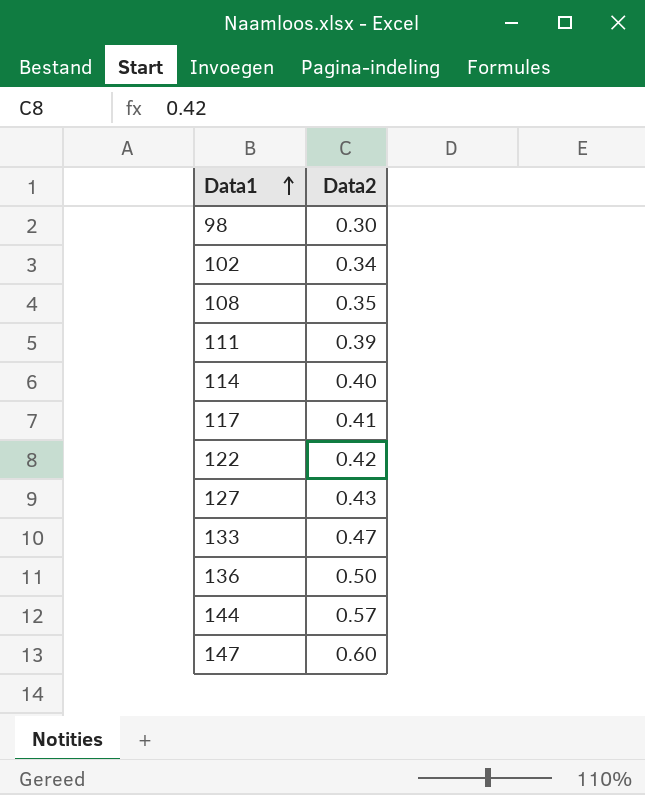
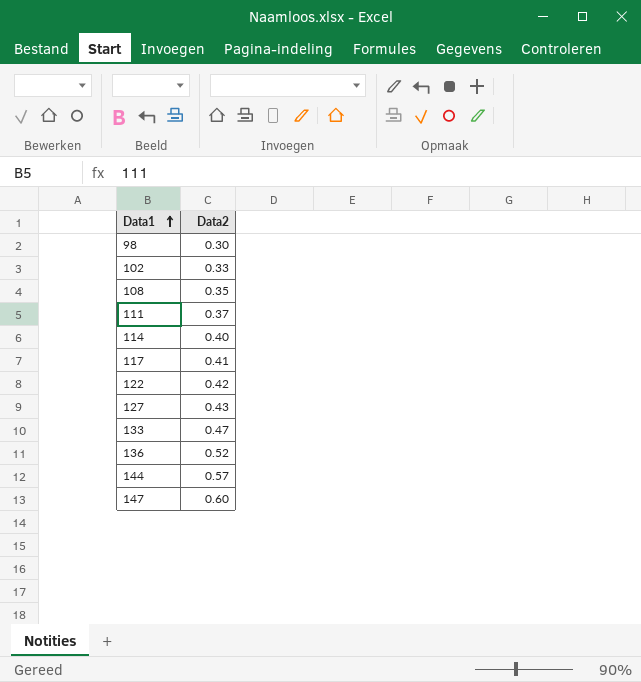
102 | Data2: 0.34 -> 0.33
111 | Data2: 0.39 -> 0.37
136 | Data2: 0.50 -> 0.52

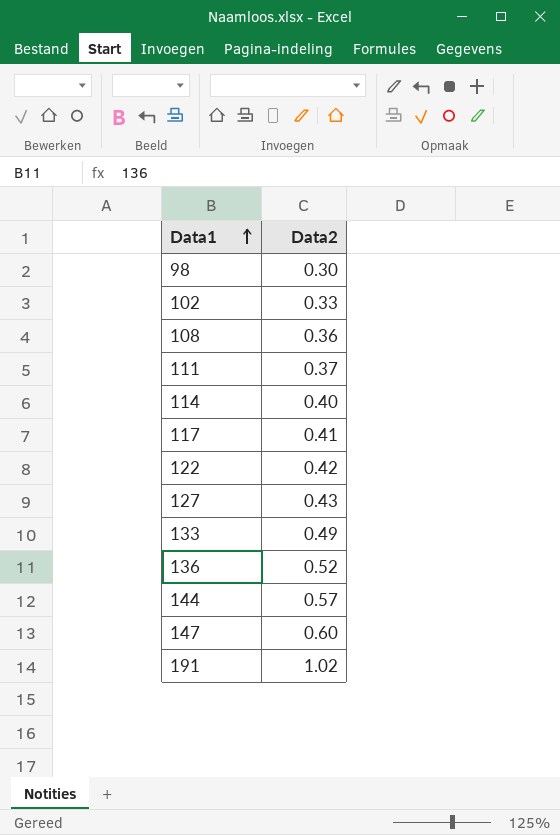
108 | Data2: 0.35 -> 0.36
133 | Data2: 0.47 -> 0.49
row 191: none -> 1.02

